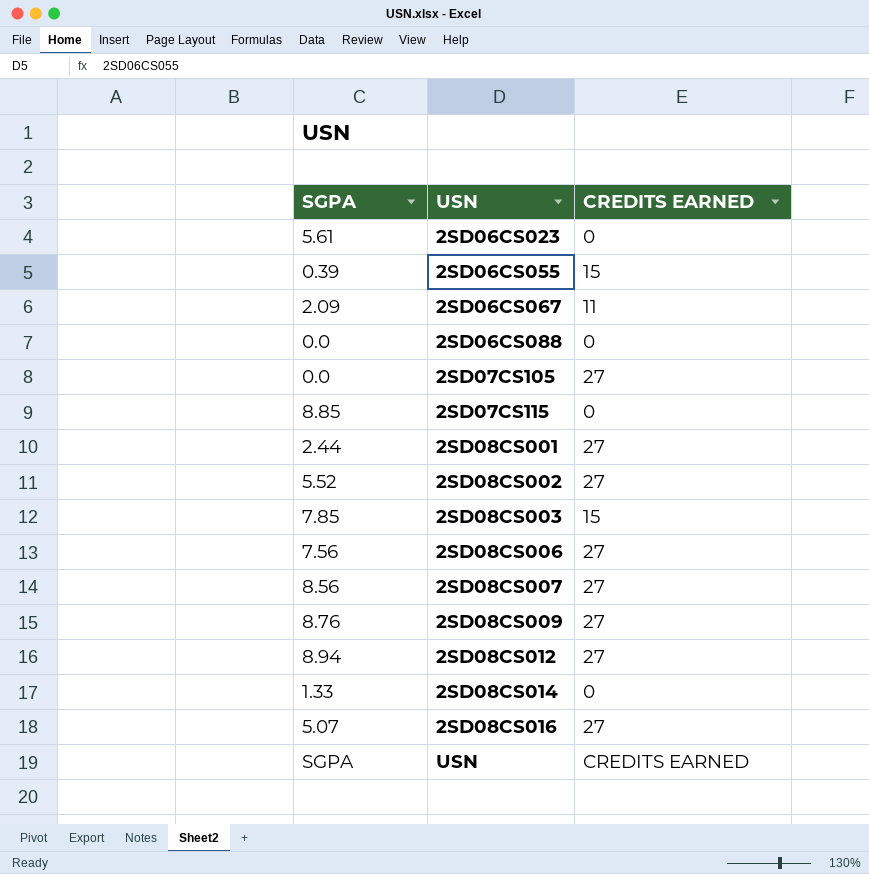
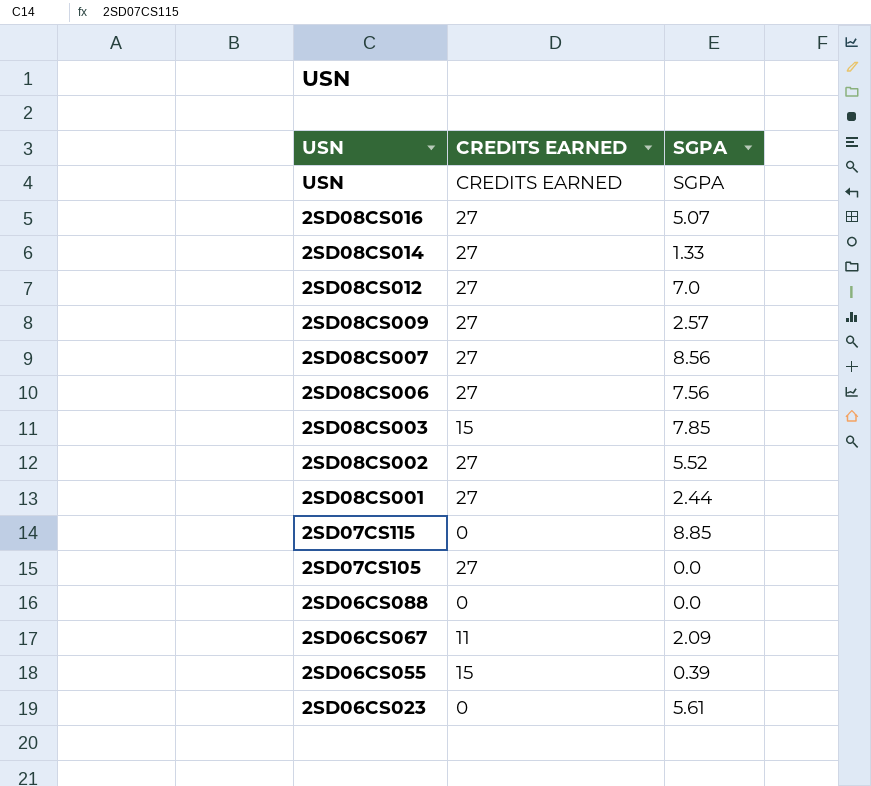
row order: USN ascending -> USN descending
column SGPA | position: 1 -> 3
2SD08CS014 | CREDITS EARNED: 0 -> 27
2SD08CS012 | SGPA: 8.94 -> 7.0
2SD08CS009 | SGPA: 8.76 -> 2.57

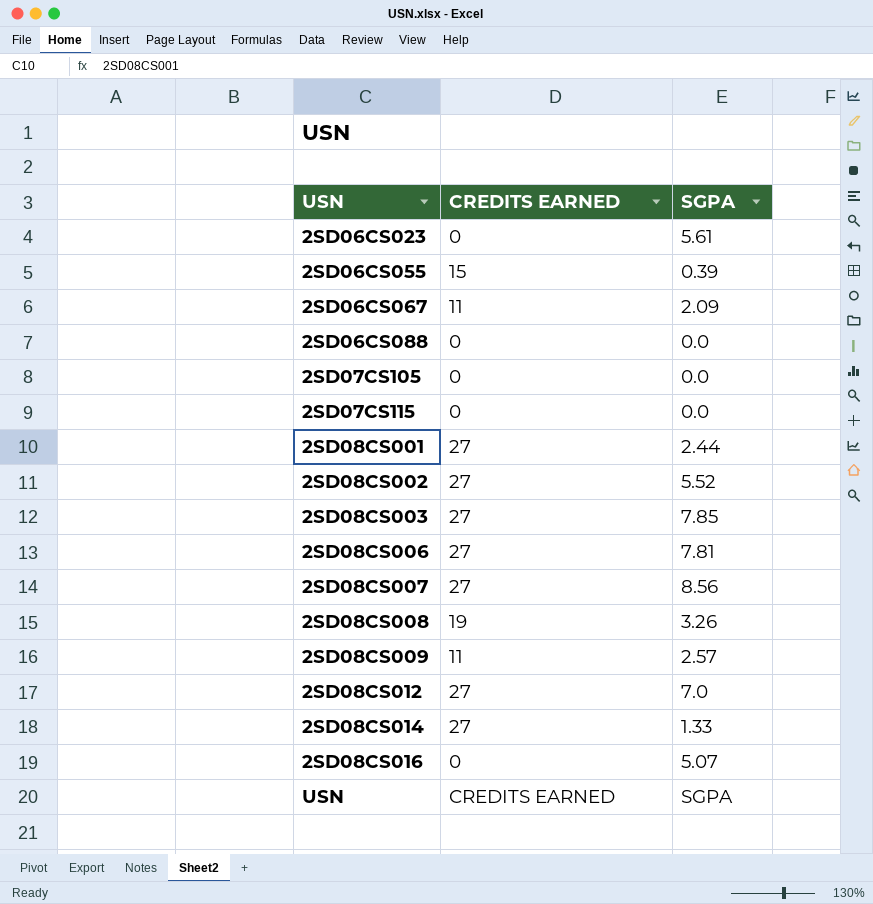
row order: USN descending -> USN ascending
2SD07CS105 | CREDITS EARNED: 27 -> 0
2SD07CS115 | SGPA: 8.85 -> 0.0
2SD08CS003 | CREDITS EARNED: 15 -> 27
2SD08CS006 | SGPA: 7.56 -> 7.81
row 2SD08CS008: none -> 19 | 3.26
2SD08CS009 | CREDITS EARNED: 27 -> 11
2SD08CS016 | CREDITS EARNED: 27 -> 0

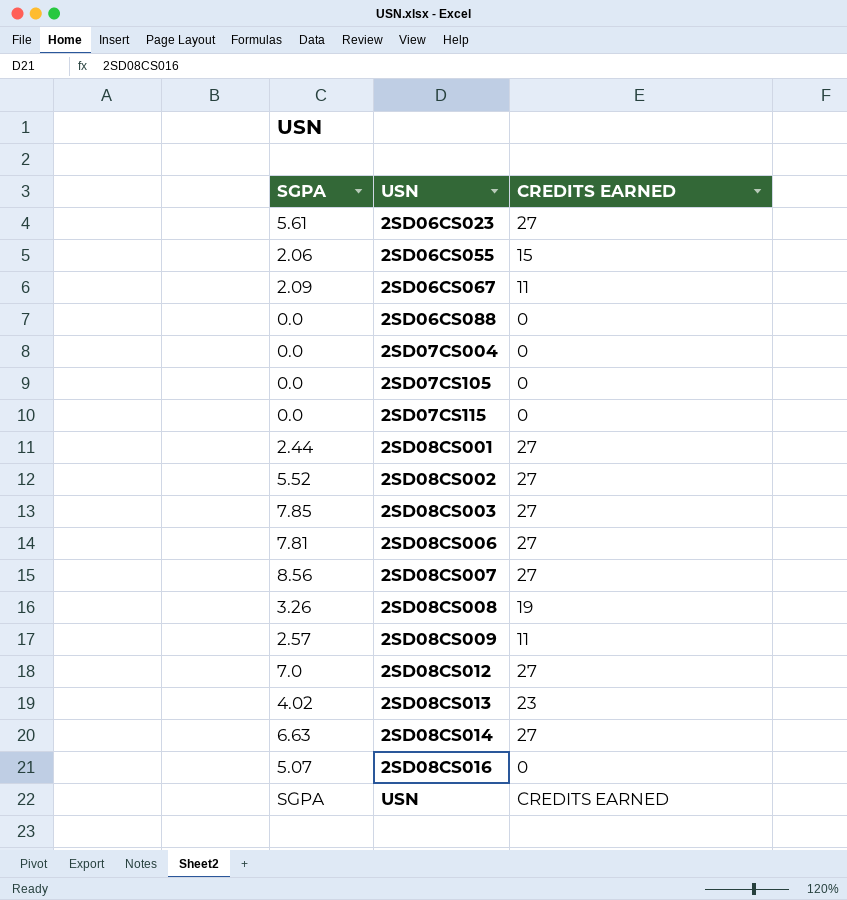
column SGPA | position: 3 -> 1
2SD06CS023 | CREDITS EARNED: 0 -> 27
2SD06CS055 | SGPA: 0.39 -> 2.06
row 2SD07CS004: none -> 0.0 | 0
row 2SD08CS013: none -> 4.02 | 23
2SD08CS014 | SGPA: 1.33 -> 6.63

